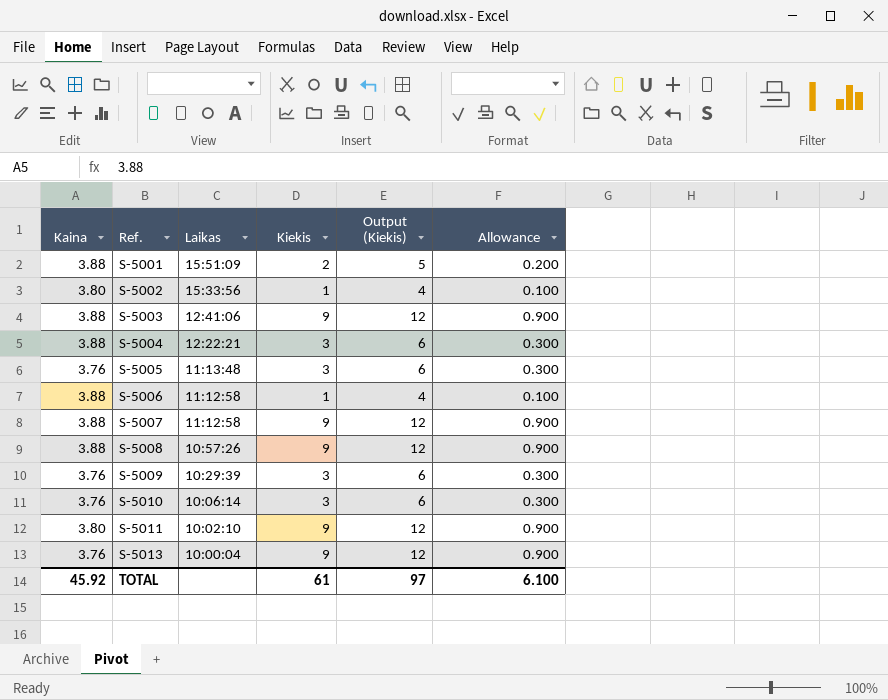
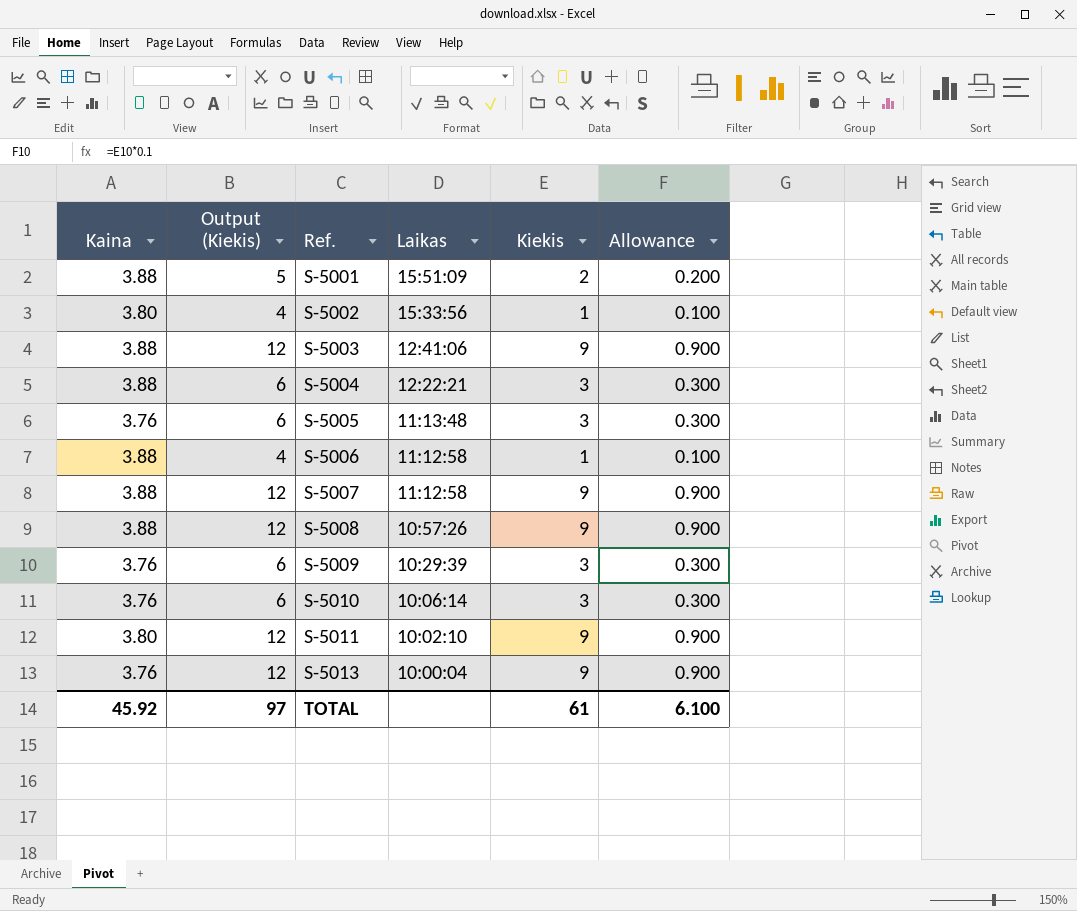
column Output (Kiekis) | position: 5 -> 2

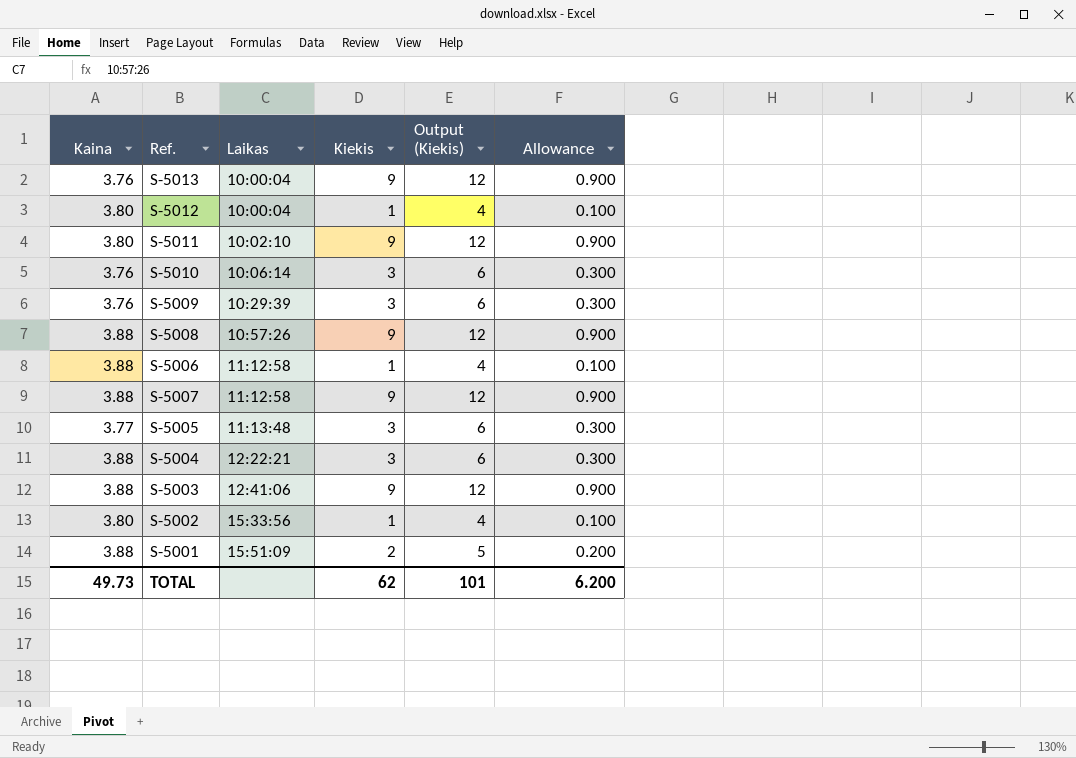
row order: Ref. ascending -> Laikas ascending
column Output (Kiekis) | position: 2 -> 5
row S-5012: none -> 3.80 | 10:00:04 | 1 | 4 | 0.100
S-5005 | Kaina: 3.76 -> 3.77
TOTAL | Kaina: 45.92 -> 49.73
TOTAL | Kiekis: 61 -> 62
TOTAL | Output (Kiekis): 97 -> 101
TOTAL | Allowance: 6.100 -> 6.200

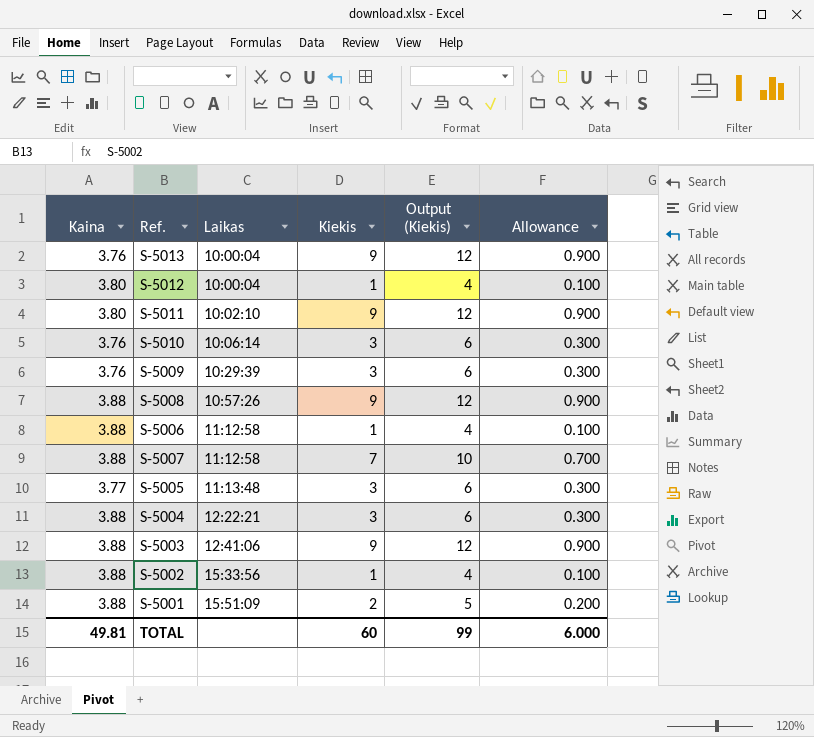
S-5007 | Kiekis: 9 -> 7
S-5007 | Output (Kiekis): 12 -> 10
S-5007 | Allowance: 0.900 -> 0.700
S-5002 | Kaina: 3.80 -> 3.88
TOTAL | Kaina: 49.73 -> 49.81
TOTAL | Kiekis: 62 -> 60
TOTAL | Output (Kiekis): 101 -> 99
TOTAL | Allowance: 6.200 -> 6.000

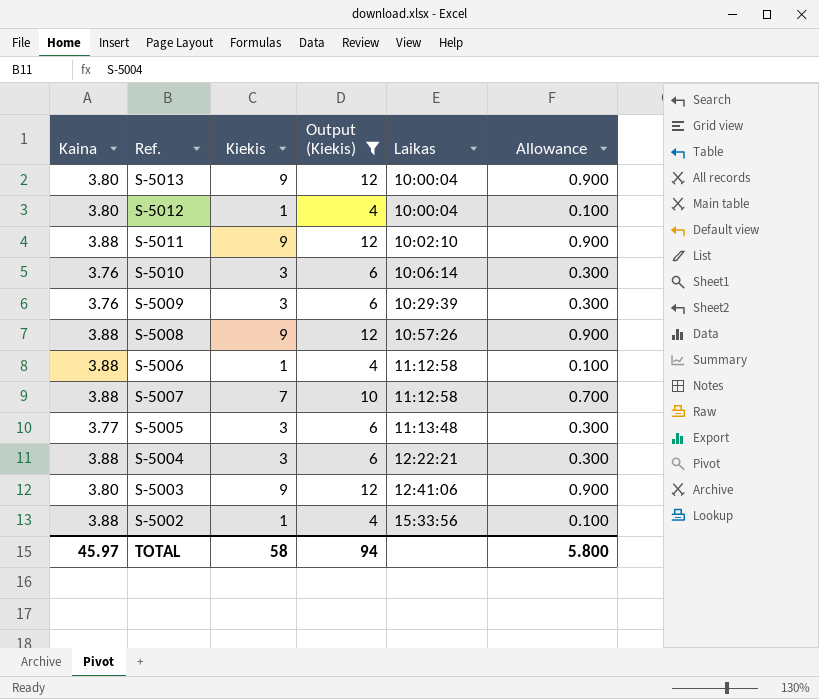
filter: none -> Output (Kiekis) != 5
column Laikas | position: 3 -> 5
S-5013 | Kaina: 3.76 -> 3.80
S-5011 | Kaina: 3.80 -> 3.88
S-5003 | Kaina: 3.88 -> 3.80
TOTAL | Kaina: 49.81 -> 45.97
TOTAL | Kiekis: 60 -> 58
TOTAL | Output (Kiekis): 99 -> 94
TOTAL | Allowance: 6.000 -> 5.800

